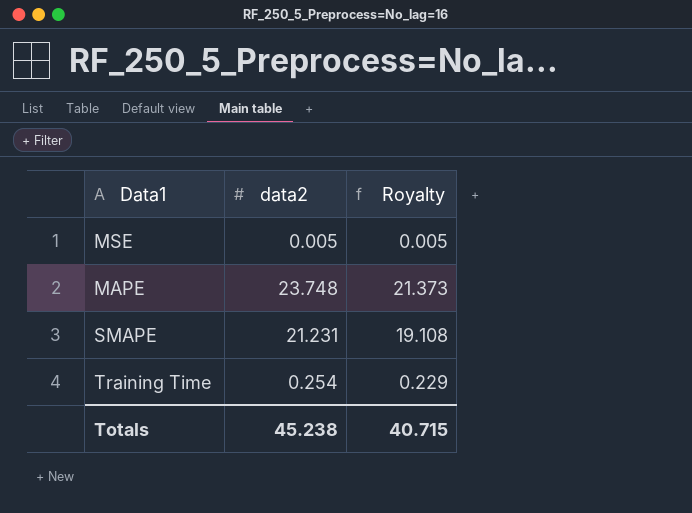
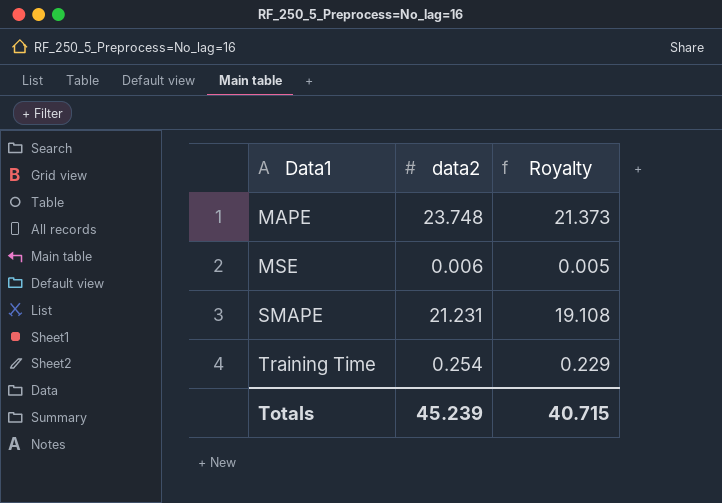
row order: none -> Data1 ascending
MSE | data2: 0.005 -> 0.006
Totals | data2: 45.238 -> 45.239

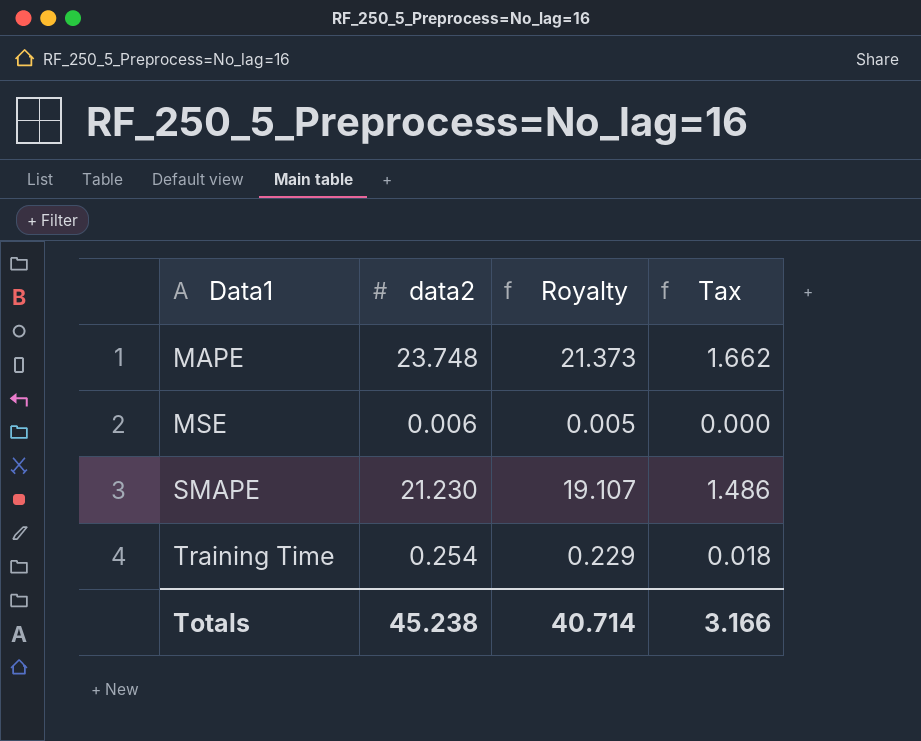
column Tax | formula: none -> [data2] * 0.07
SMAPE | data2: 21.231 -> 21.230
SMAPE | Royalty: 19.108 -> 19.107
Totals | data2: 45.239 -> 45.238
Totals | Royalty: 40.715 -> 40.714

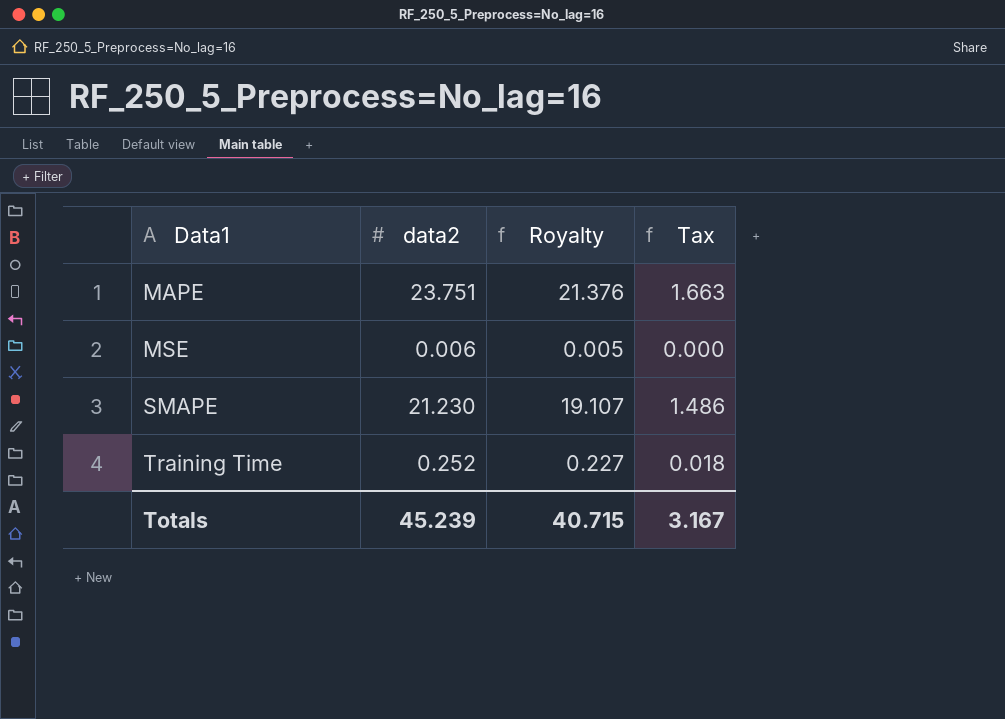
MAPE | data2: 23.748 -> 23.751
MAPE | Royalty: 21.373 -> 21.376
MAPE | Tax: 1.662 -> 1.663
Training Time | data2: 0.254 -> 0.252
Training Time | Royalty: 0.229 -> 0.227
Totals | data2: 45.238 -> 45.239
Totals | Royalty: 40.714 -> 40.715
Totals | Tax: 3.166 -> 3.167

